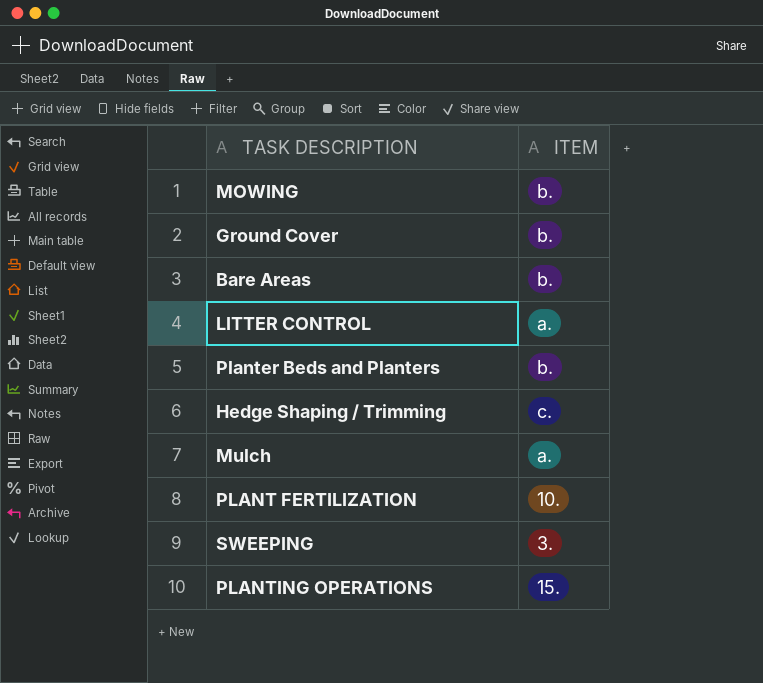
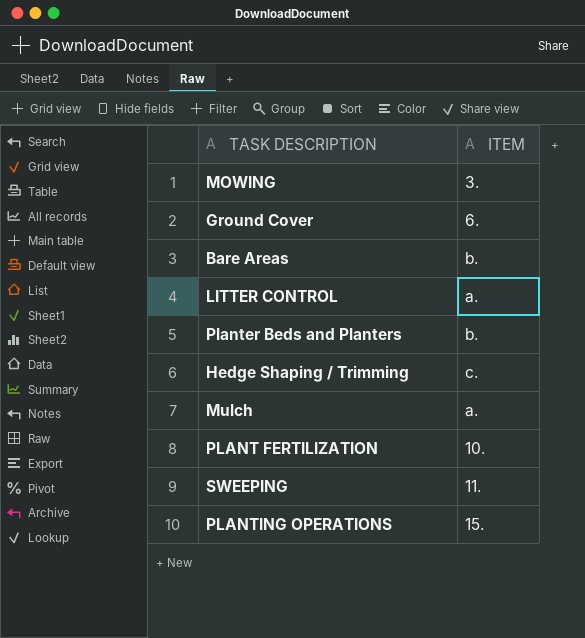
MOWING | ITEM: b. -> 3.
Ground Cover | ITEM: b. -> 6.
SWEEPING | ITEM: 3. -> 11.

